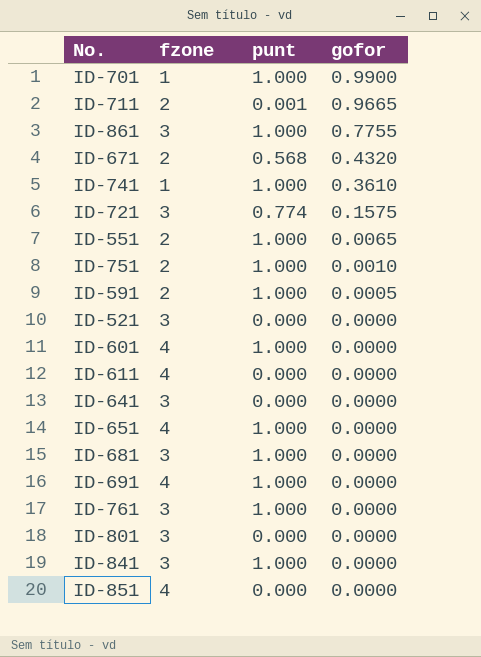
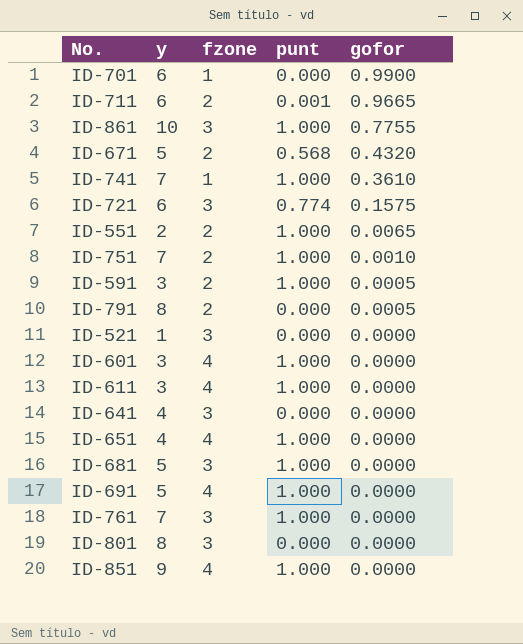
column y | position: none -> 2
row ID-841: 3 | 1.000 | 0.0000 -> none
ID-701 | punt: 1.000 -> 0.000
row ID-791: none -> 8 | 2 | 0.000 | 0.0005
ID-611 | punt: 0.000 -> 1.000
ID-851 | punt: 0.000 -> 1.000

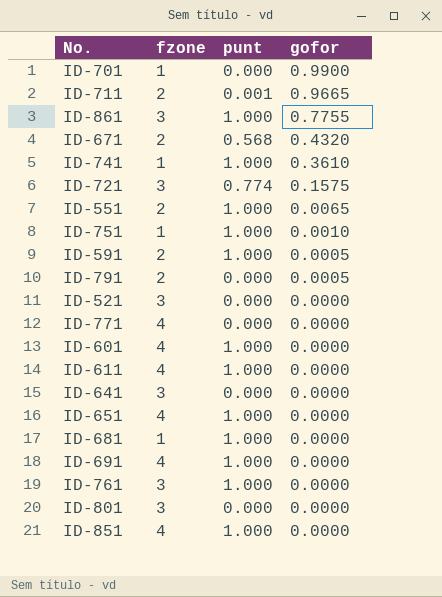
column y | position: 2 -> none
ID-751 | fzone: 2 -> 1
row ID-771: none -> 4 | 0.000 | 0.0000
ID-681 | fzone: 3 -> 1

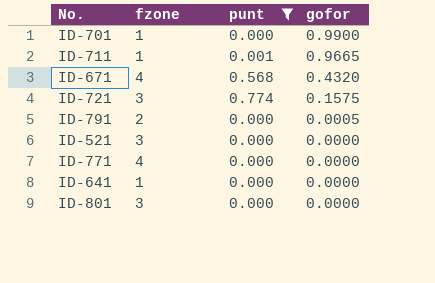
filter: none -> punt != 1.000
ID-711 | fzone: 2 -> 1
ID-671 | fzone: 2 -> 4
ID-641 | fzone: 3 -> 1

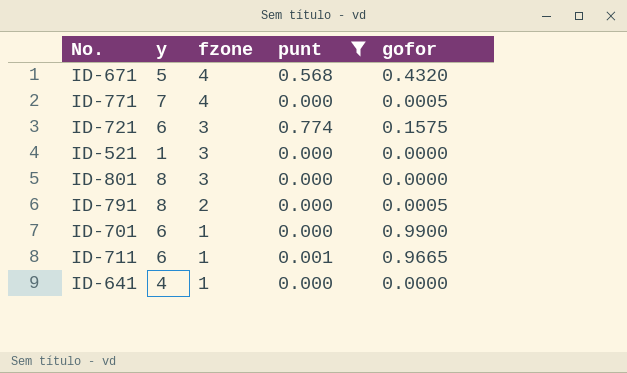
row order: gofor descending -> fzone descending
column y | position: none -> 2
ID-771 | gofor: 0.0000 -> 0.0005

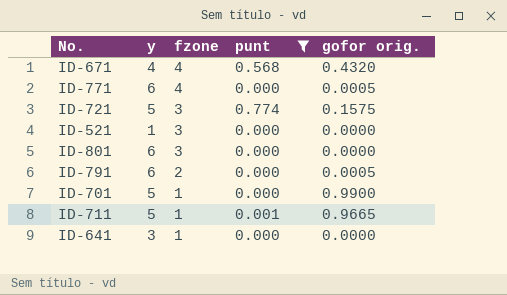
column name: gofor -> gofor orig.
ID-671 | y: 5 -> 4
ID-771 | y: 7 -> 6
ID-721 | y: 6 -> 5
ID-801 | y: 8 -> 6
ID-791 | y: 8 -> 6
ID-701 | y: 6 -> 5
ID-711 | y: 6 -> 5
ID-641 | y: 4 -> 3

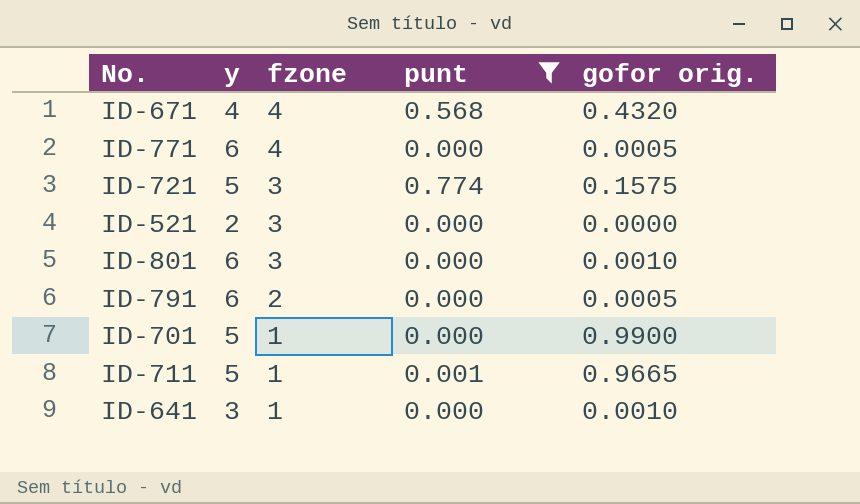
ID-521 | y: 1 -> 2
ID-801 | gofor orig.: 0.0000 -> 0.0010
ID-641 | gofor orig.: 0.0000 -> 0.0010

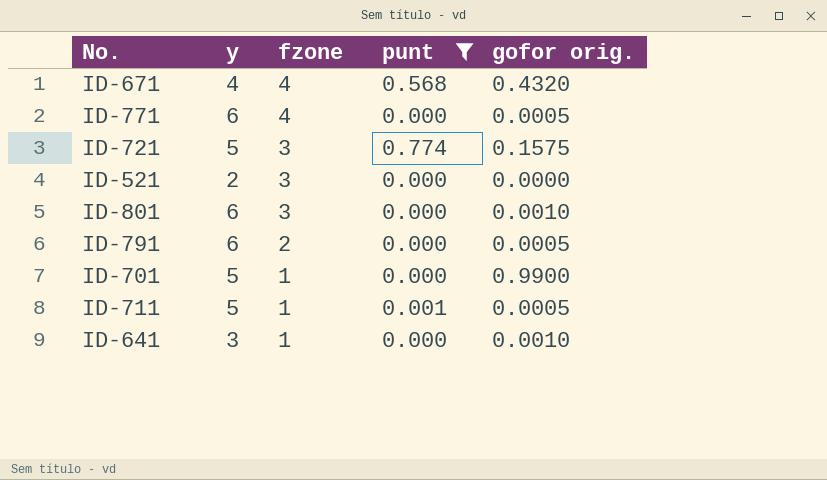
ID-711 | gofor orig.: 0.9665 -> 0.0005

